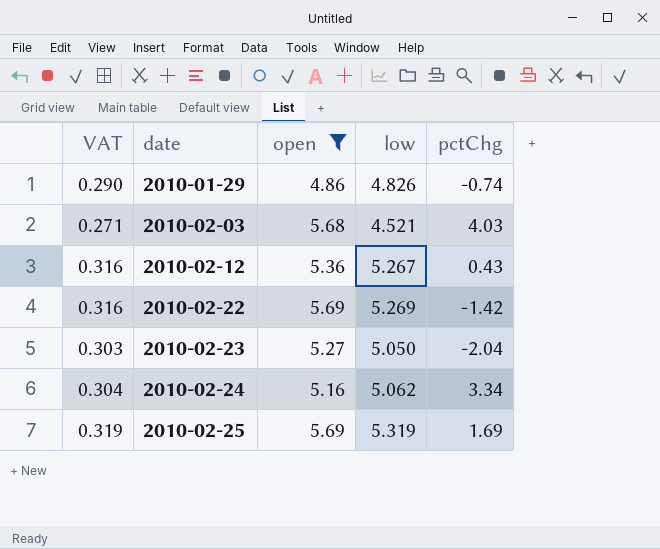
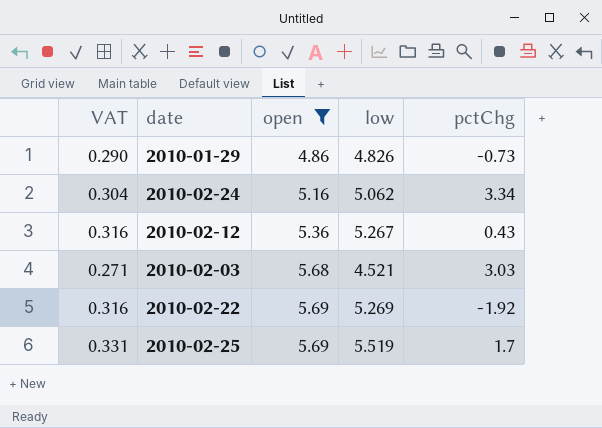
row order: date ascending -> open ascending
row 2010-02-23: 0.303 | 5.27 | 5.050 | -2.04 -> none
2010-01-29 | pctChg: -0.74 -> -0.73
2010-02-03 | pctChg: 4.03 -> 3.03
2010-02-22 | pctChg: -1.42 -> -1.92
2010-02-25 | VAT: 0.319 -> 0.331
2010-02-25 | low: 5.319 -> 5.519
2010-02-25 | pctChg: 1.69 -> 1.7

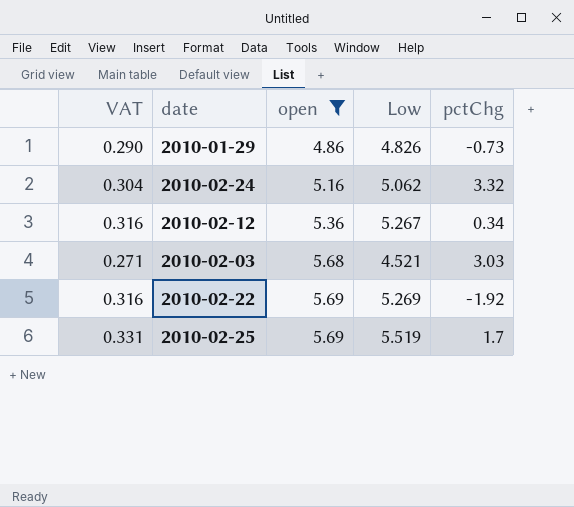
column name: low -> Low
2010-02-24 | pctChg: 3.34 -> 3.32
2010-02-12 | pctChg: 0.43 -> 0.34

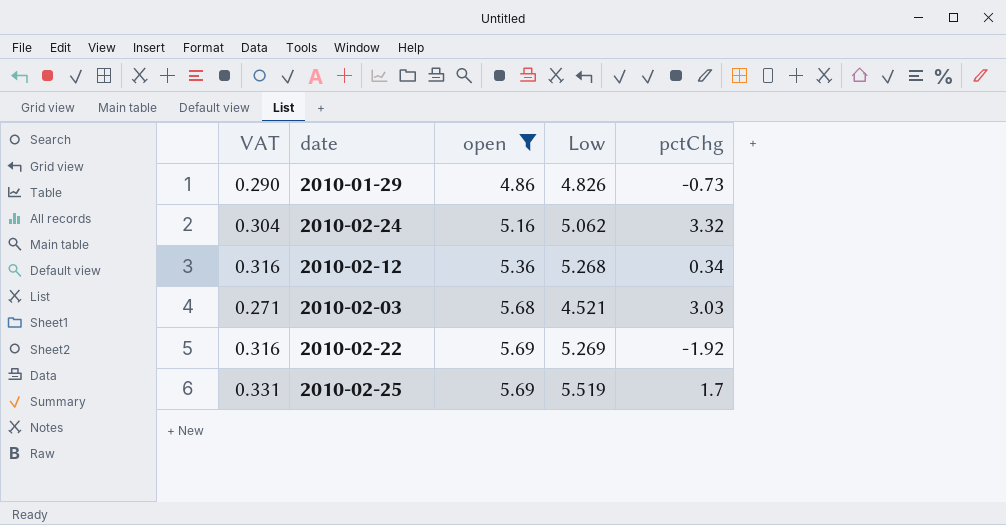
2010-02-12 | Low: 5.267 -> 5.268

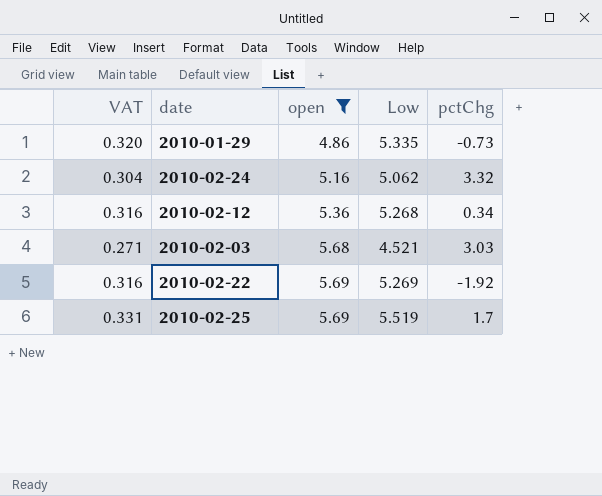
2010-01-29 | VAT: 0.290 -> 0.320
2010-01-29 | Low: 4.826 -> 5.335

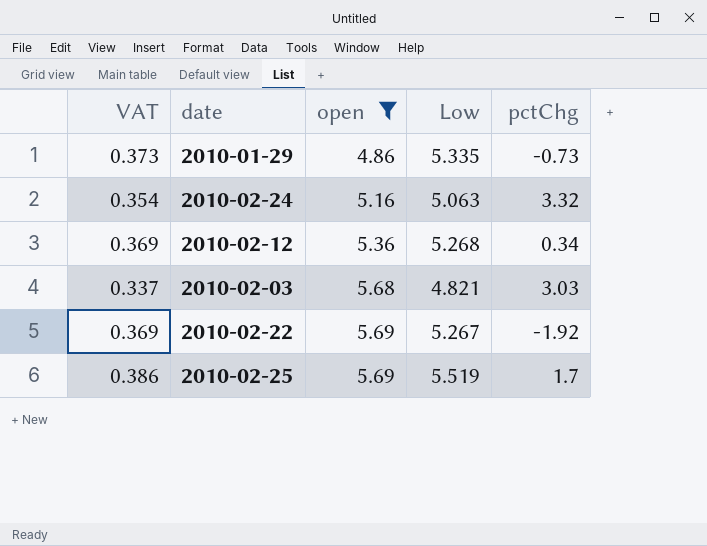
column VAT | formula: [Low] * 0.06 -> [Low] * 0.07
2010-02-24 | Low: 5.062 -> 5.063
2010-02-03 | Low: 4.521 -> 4.821
2010-02-22 | Low: 5.269 -> 5.267

